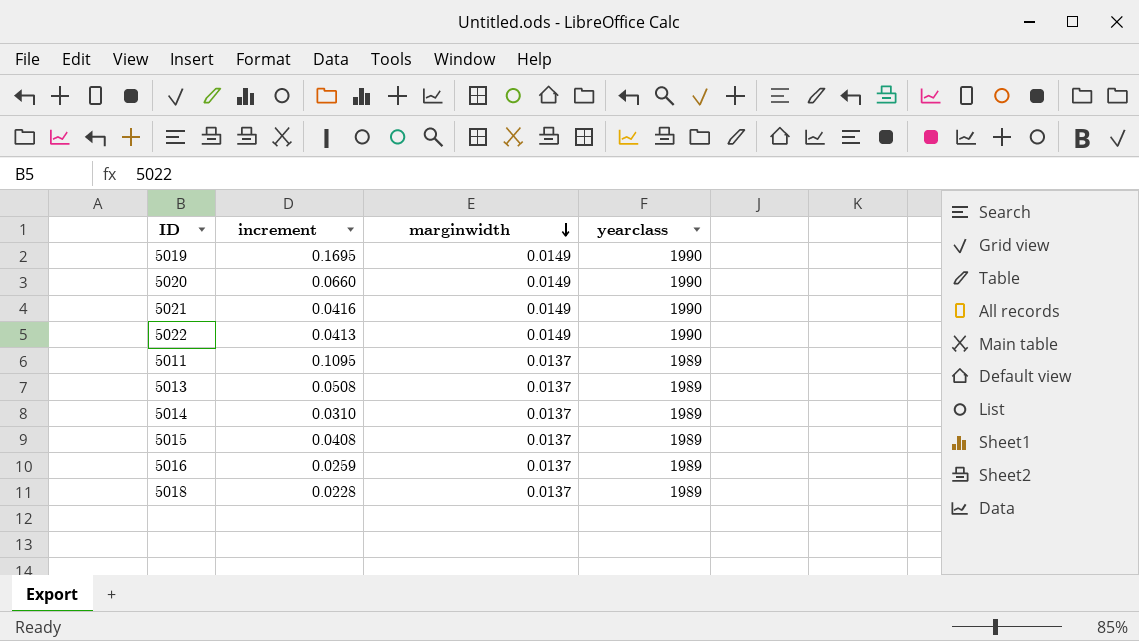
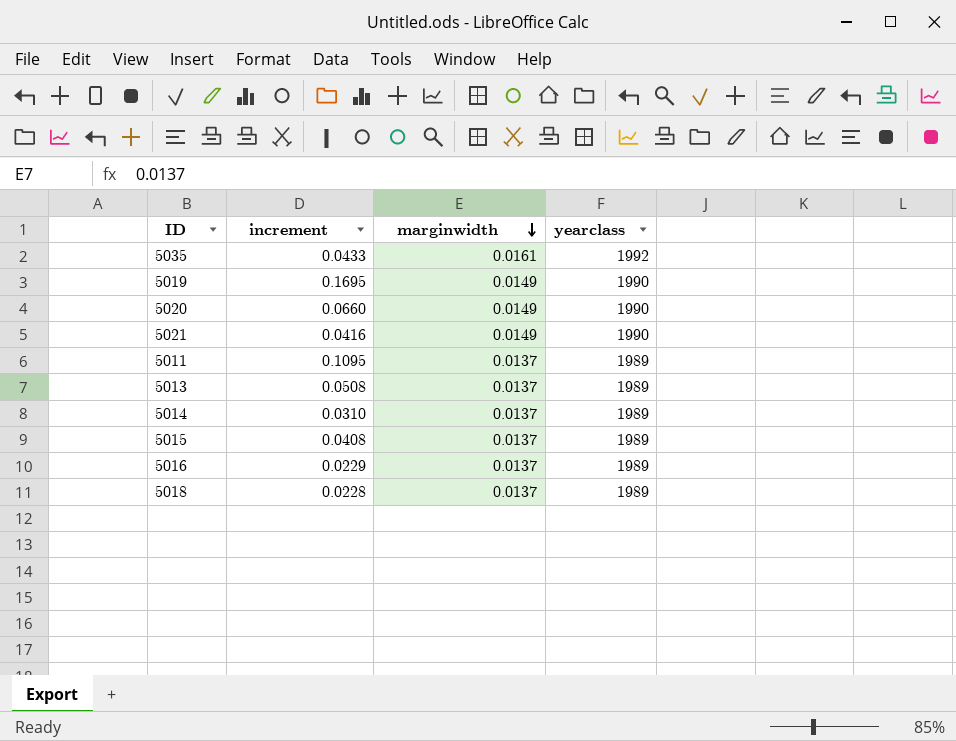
row 5022: 0.0413 | 0.0149 | 1990 -> none
row 5035: none -> 0.0433 | 0.0161 | 1992
5016 | increment: 0.0259 -> 0.0229

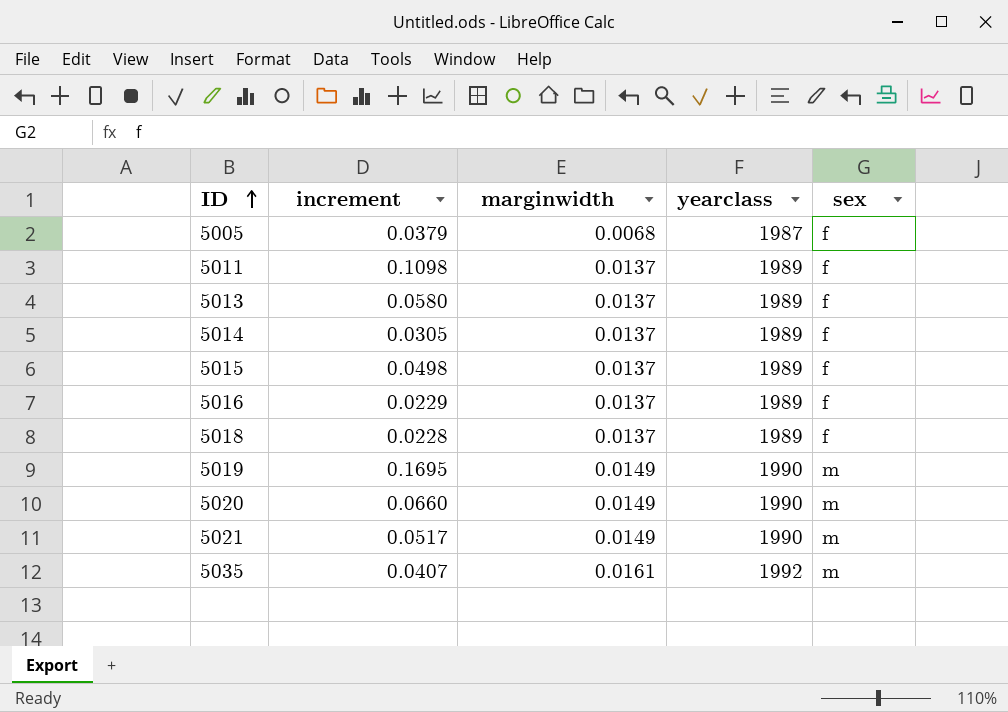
row order: marginwidth descending -> ID ascending
column sex | position: none -> 5
row 5005: none -> 0.0379 | 0.0068 | 1987 | f
5011 | increment: 0.1095 -> 0.1098
5013 | increment: 0.0508 -> 0.0580
5014 | increment: 0.0310 -> 0.0305
5015 | increment: 0.0408 -> 0.0498
5021 | increment: 0.0416 -> 0.0517
5035 | increment: 0.0433 -> 0.0407

